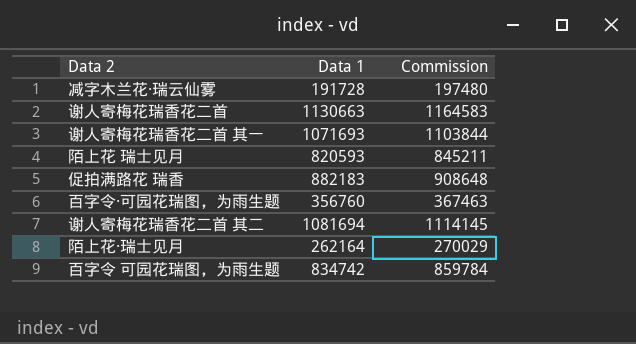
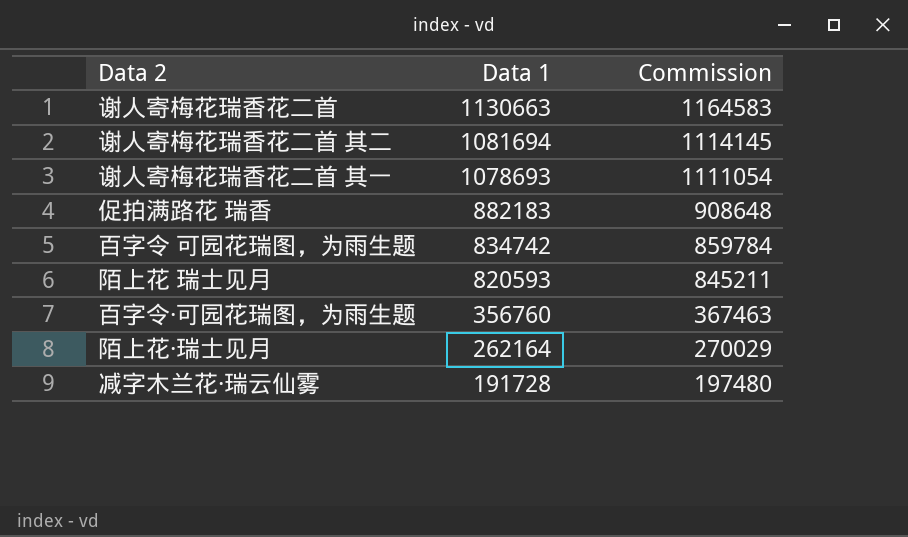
row order: none -> Data 1 descending
谢人寄梅花瑞香花二首 其一 | Data 1: 1071693 -> 1078693
谢人寄梅花瑞香花二首 其一 | Commission: 1103844 -> 1111054

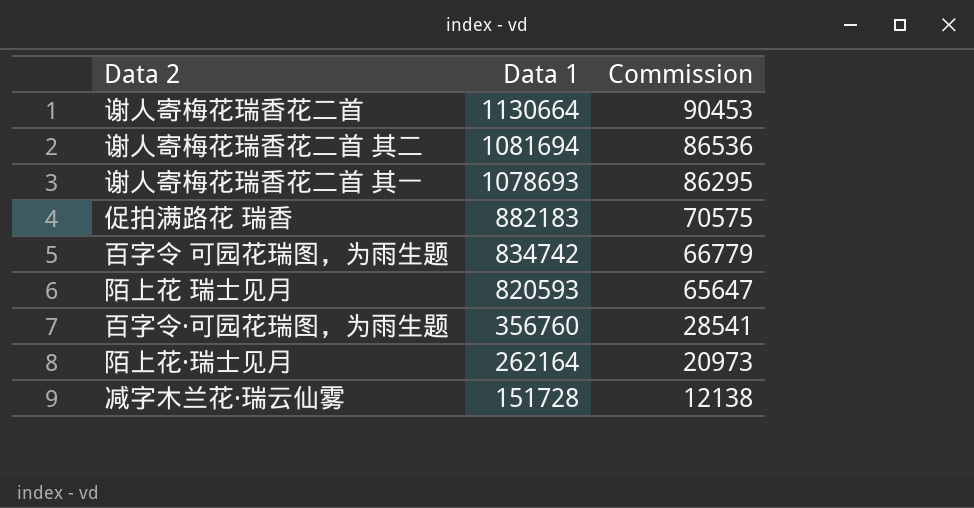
column Commission | formula: [Data 1] * 1.03 -> [Data 1] * 0.08
谢人寄梅花瑞香花二首 | Data 1: 1130663 -> 1130664
减字木兰花·瑞云仙雾 | Data 1: 191728 -> 151728

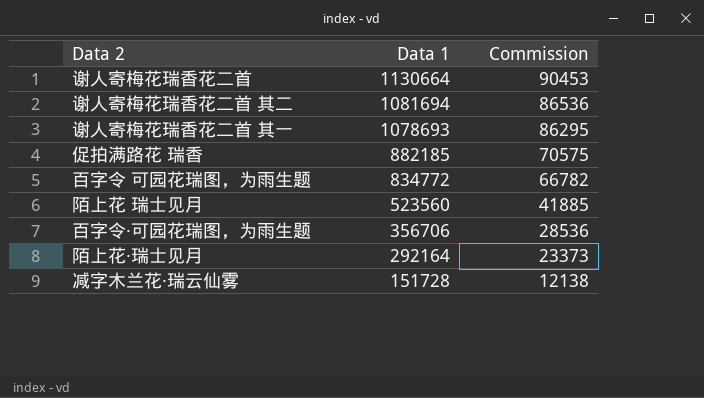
促拍满路花 瑞香 | Data 1: 882183 -> 882185
百字令 可园花瑞图，为雨生题 | Data 1: 834742 -> 834772
百字令 可园花瑞图，为雨生题 | Commission: 66779 -> 66782
陌上花 瑞士见月 | Data 1: 820593 -> 523560
陌上花 瑞士见月 | Commission: 65647 -> 41885
百字令·可园花瑞图，为雨生题 | Data 1: 356760 -> 356706
百字令·可园花瑞图，为雨生题 | Commission: 28541 -> 28536
陌上花·瑞士见月 | Data 1: 262164 -> 292164
陌上花·瑞士见月 | Commission: 20973 -> 23373

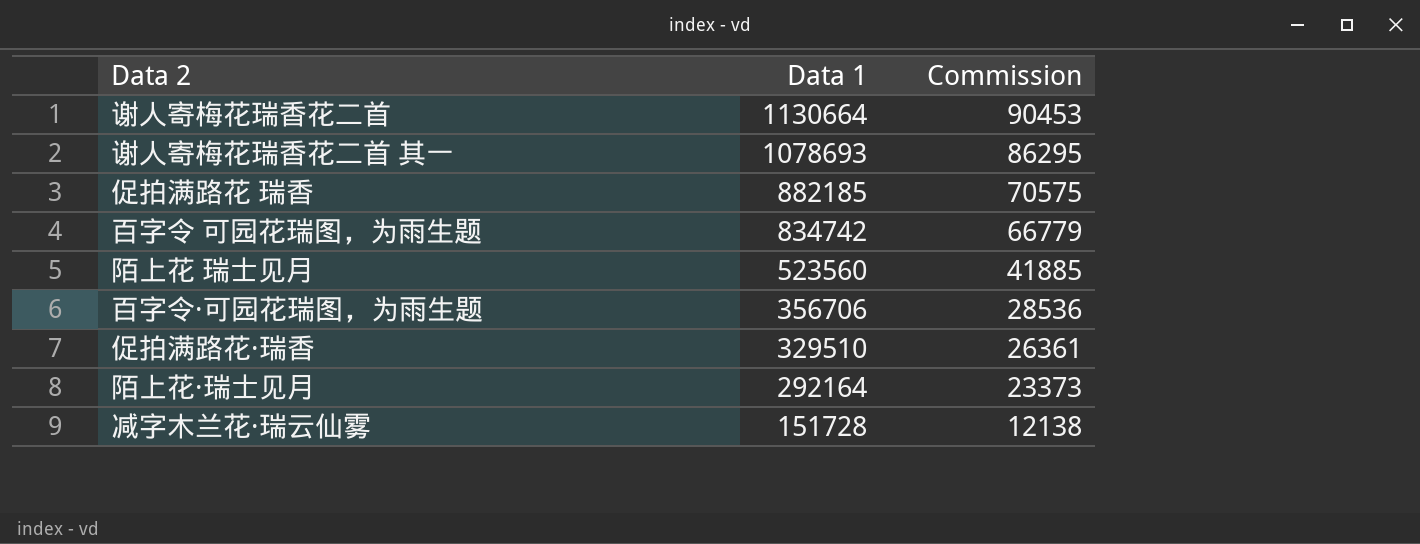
row 谢人寄梅花瑞香花二首 其二: 1081694 | 86536 -> none
百字令 可园花瑞图，为雨生题 | Data 1: 834772 -> 834742
百字令 可园花瑞图，为雨生题 | Commission: 66782 -> 66779
row 促拍满路花·瑞香: none -> 329510 | 26361

